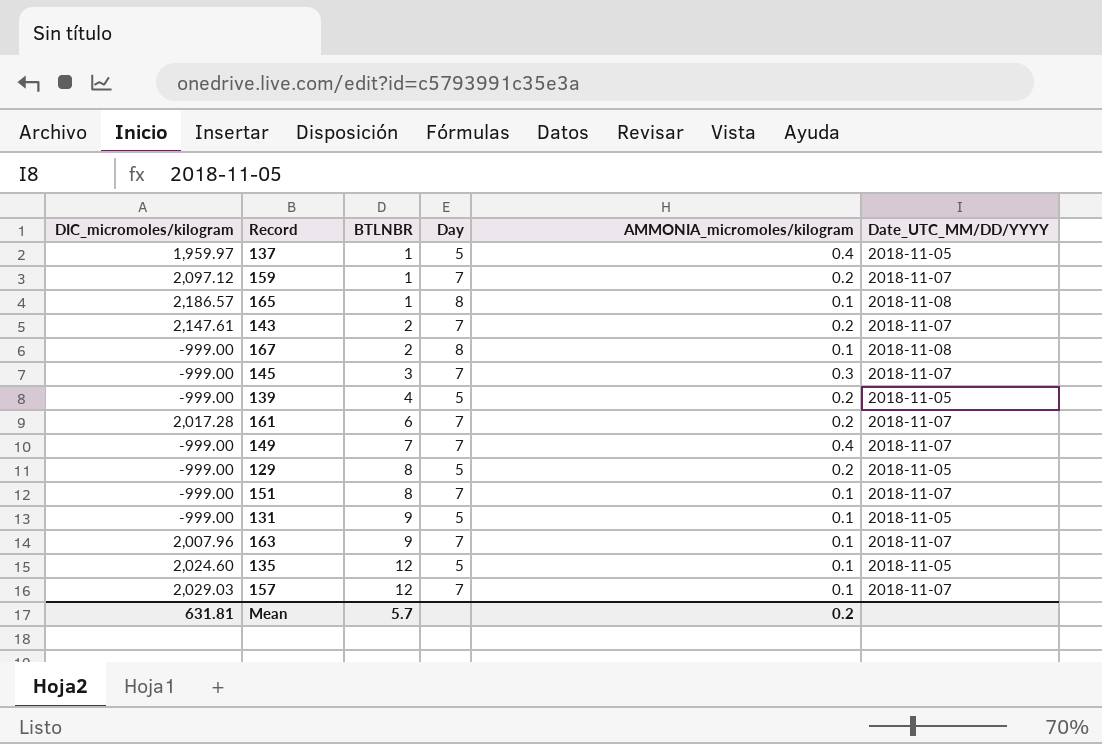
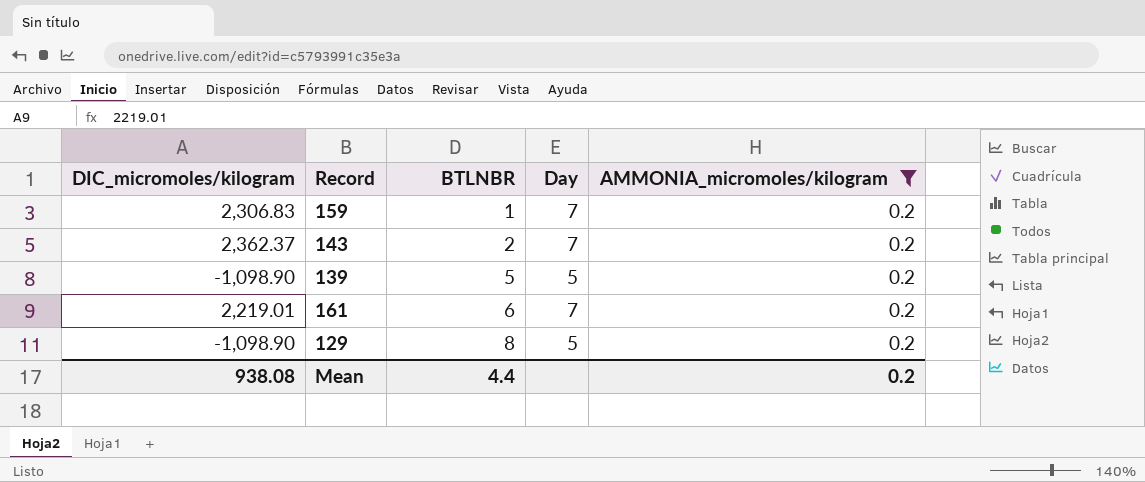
filter: none -> AMMONIA_micromoles/kilogram = 0.2
column Date_UTC_MM/DD/YYYY | position: 6 -> none
159 | DIC_micromoles/kilogram: 2,097.12 -> 2,306.83
143 | DIC_micromoles/kilogram: 2,147.61 -> 2,362.37
139 | DIC_micromoles/kilogram: -999.00 -> -1,098.90
139 | BTLNBR: 4 -> 5
161 | DIC_micromoles/kilogram: 2,017.28 -> 2,219.01
129 | DIC_micromoles/kilogram: -999.00 -> -1,098.90
Mean | DIC_micromoles/kilogram: 631.81 -> 938.08
Mean | BTLNBR: 5.7 -> 4.4

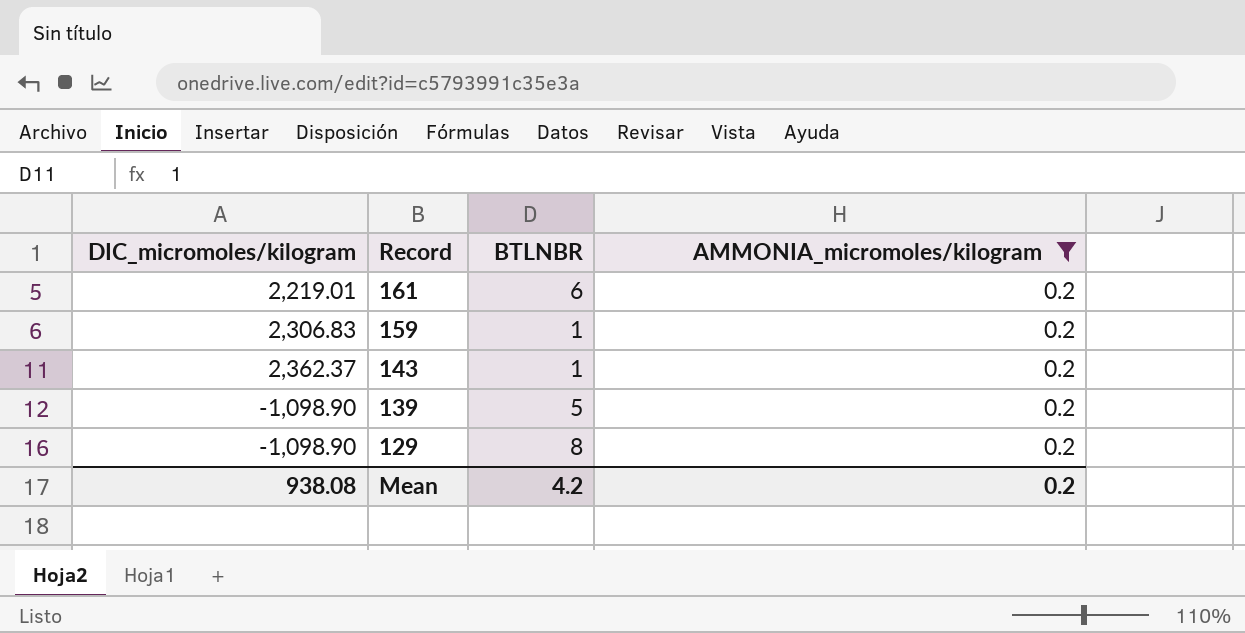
row order: BTLNBR ascending -> Record descending
column Day | position: 4 -> none
143 | BTLNBR: 2 -> 1
Mean | BTLNBR: 4.4 -> 4.2

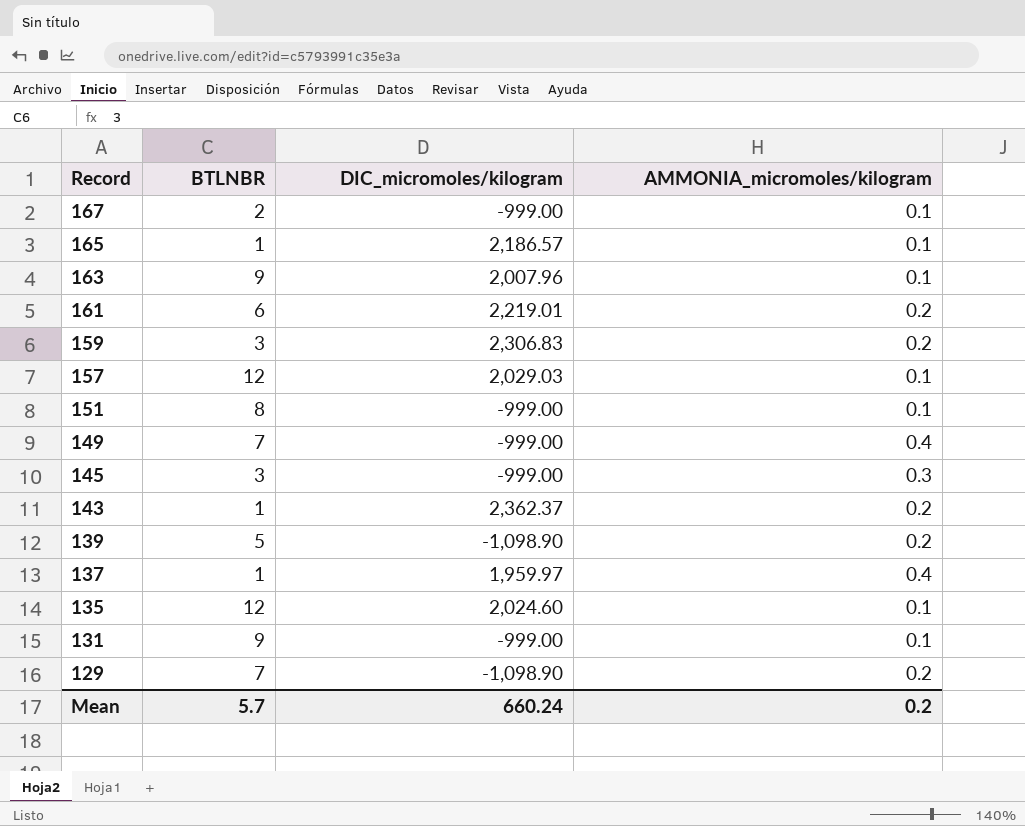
filter: AMMONIA_micromoles/kilogram = 0.2 -> none
column DIC_micromoles/kilogram | position: 1 -> 3
159 | BTLNBR: 1 -> 3
129 | BTLNBR: 8 -> 7
Mean | BTLNBR: 4.2 -> 5.7
Mean | DIC_micromoles/kilogram: 938.08 -> 660.24

